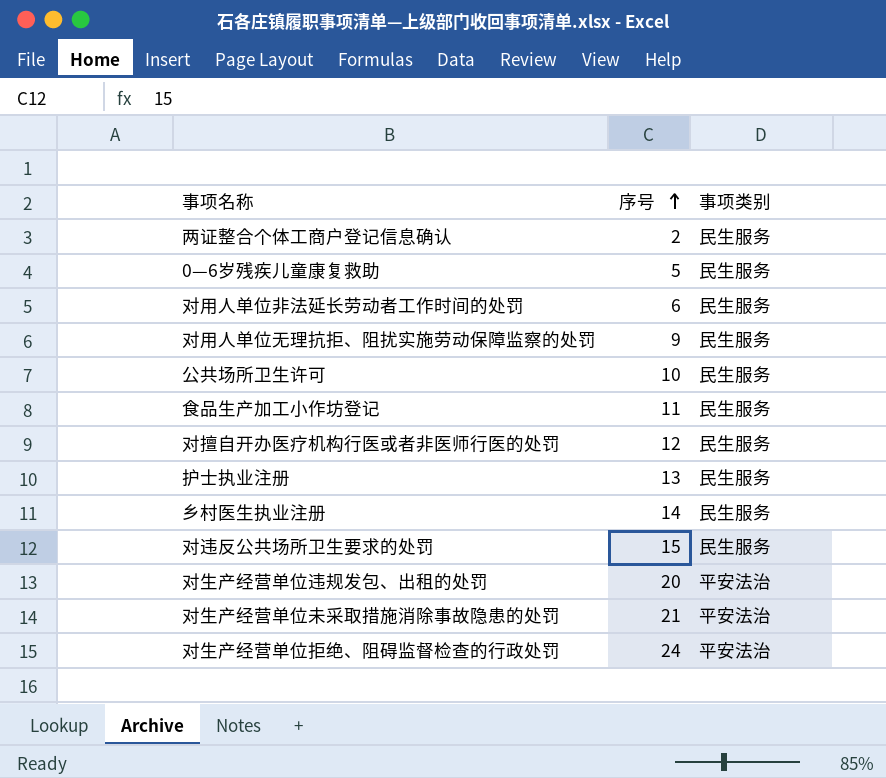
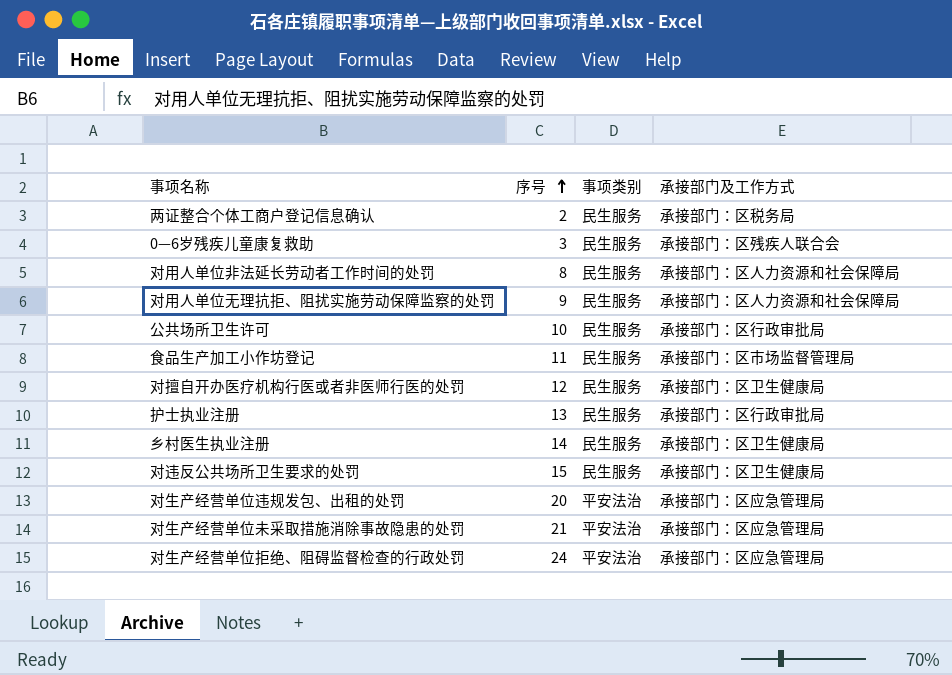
column 承接部门及工作方式 | position: none -> 4
0—6岁残疾儿童康复救助 | 序号: 5 -> 3
对用人单位非法延长劳动者工作时间的处罚 | 序号: 6 -> 8

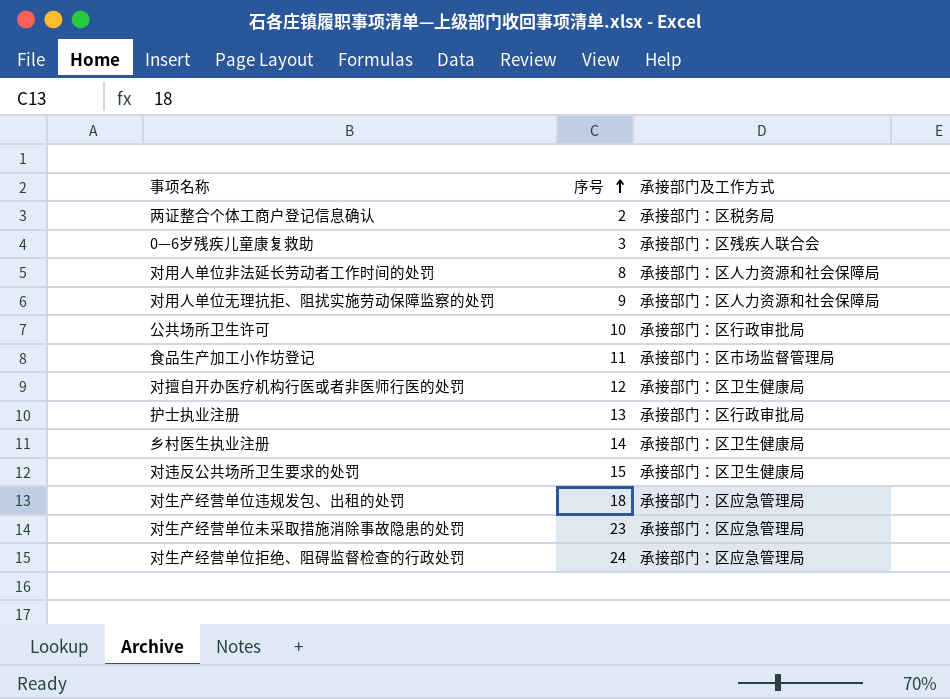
column 事项类别 | position: 3 -> none
对生产经营单位违规发包、出租的处罚 | 序号: 20 -> 18
对生产经营单位未采取措施消除事故隐患的处罚 | 序号: 21 -> 23

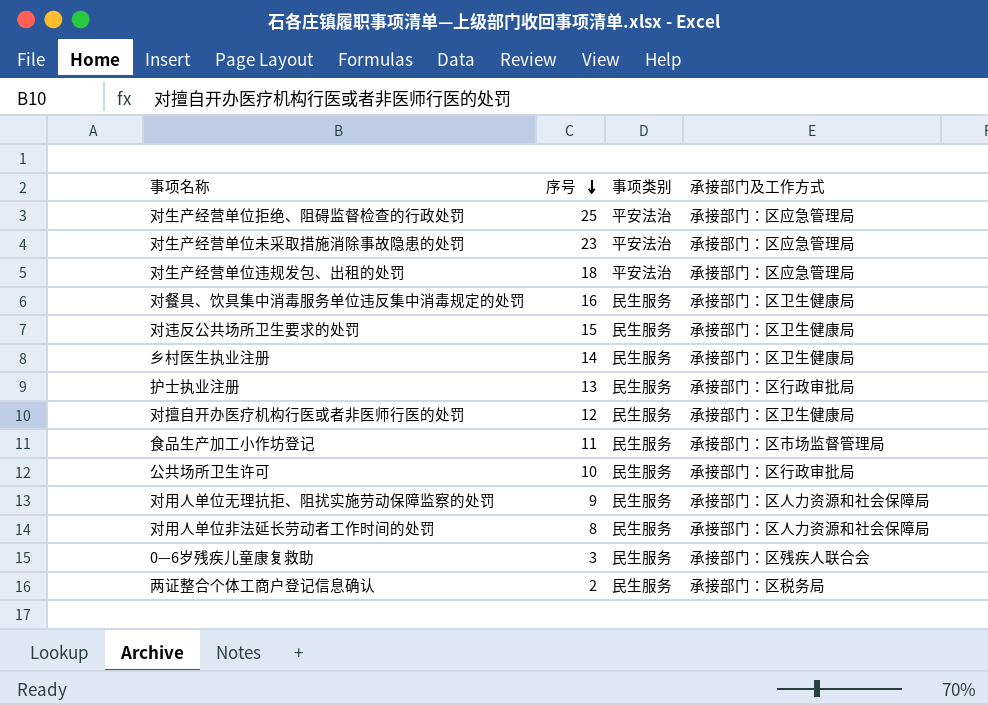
row order: 序号 ascending -> 序号 descending
column 事项类别 | position: none -> 3
对生产经营单位拒绝、阻碍监督检查的行政处罚 | 序号: 24 -> 25
row 对餐具、饮具集中消毒服务单位违反集中消毒规定的处罚: none -> 16 | 民生服务 | 承接部门：区卫生健康局

